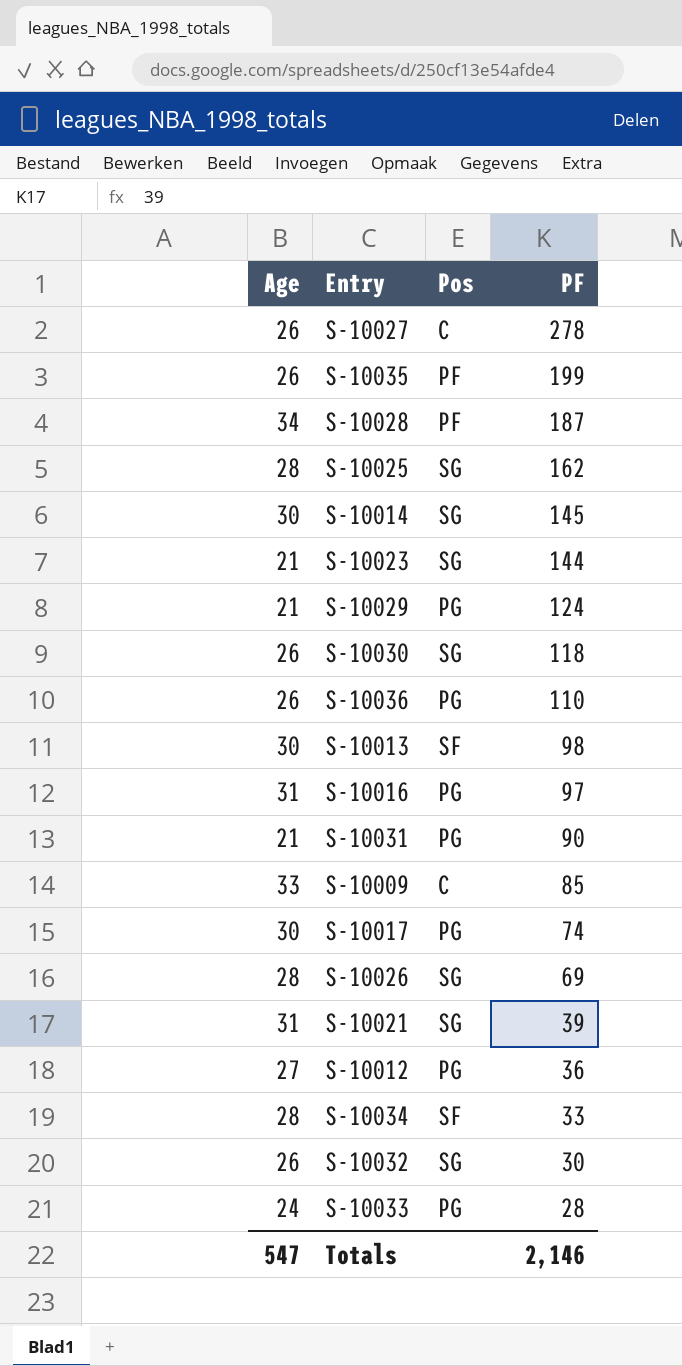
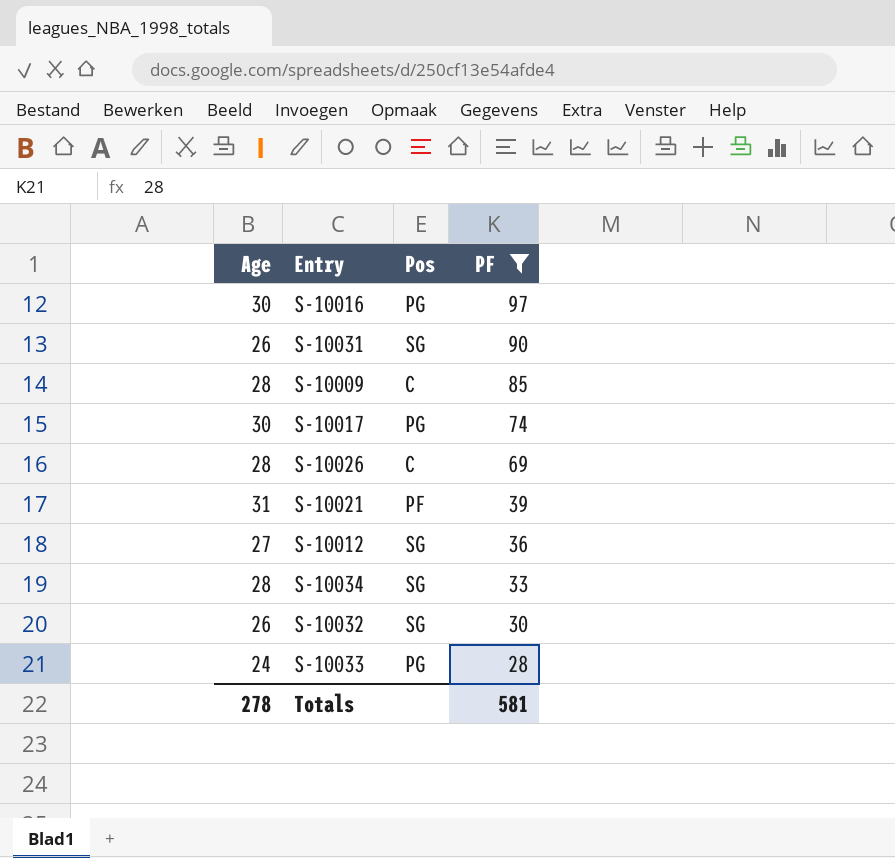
filter: none -> PF <= 97
S-10016 | Age: 31 -> 30
S-10031 | Age: 21 -> 26
S-10031 | Pos: PG -> SG
S-10009 | Age: 33 -> 28
S-10026 | Pos: SG -> C
S-10021 | Pos: SG -> PF
S-10012 | Pos: PG -> SG
S-10034 | Pos: SF -> SG
Totals | Age: 547 -> 278
Totals | PF: 2,146 -> 581

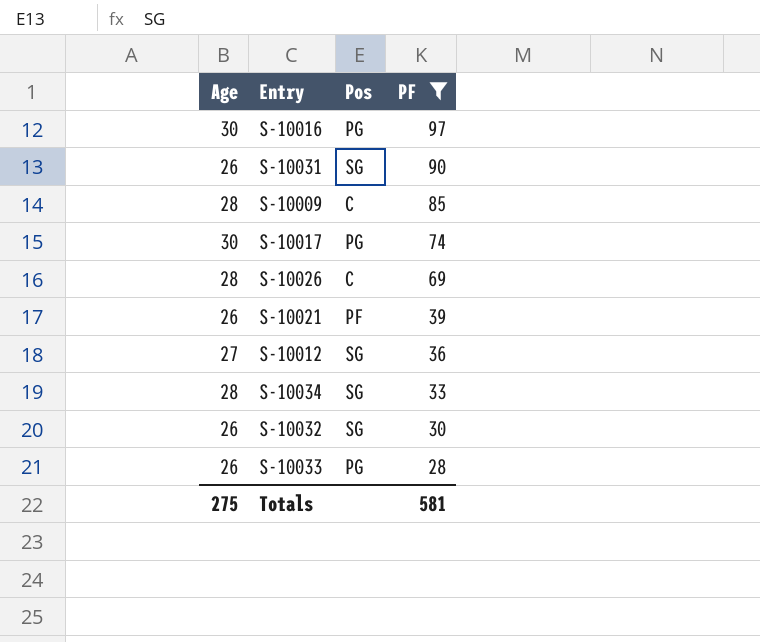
S-10021 | Age: 31 -> 26
S-10033 | Age: 24 -> 26
Totals | Age: 278 -> 275

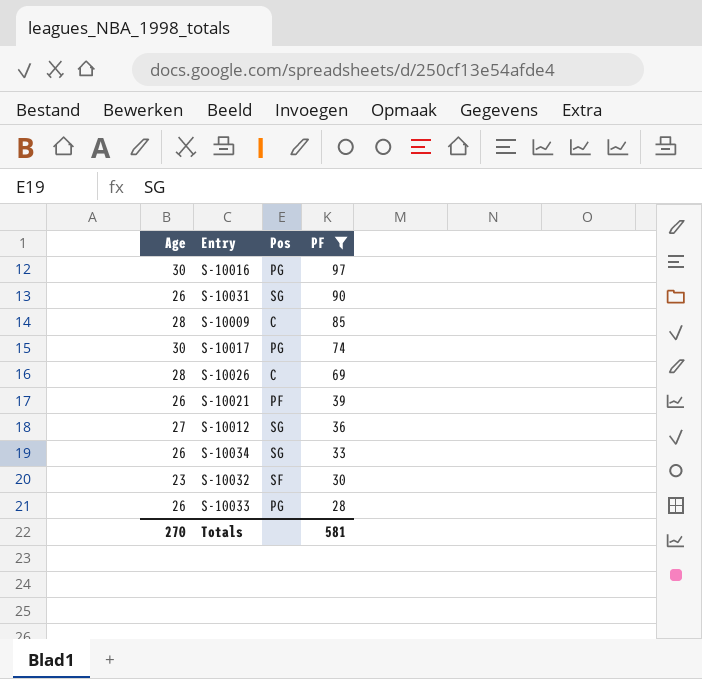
S-10034 | Age: 28 -> 26
S-10032 | Age: 26 -> 23
S-10032 | Pos: SG -> SF
Totals | Age: 275 -> 270

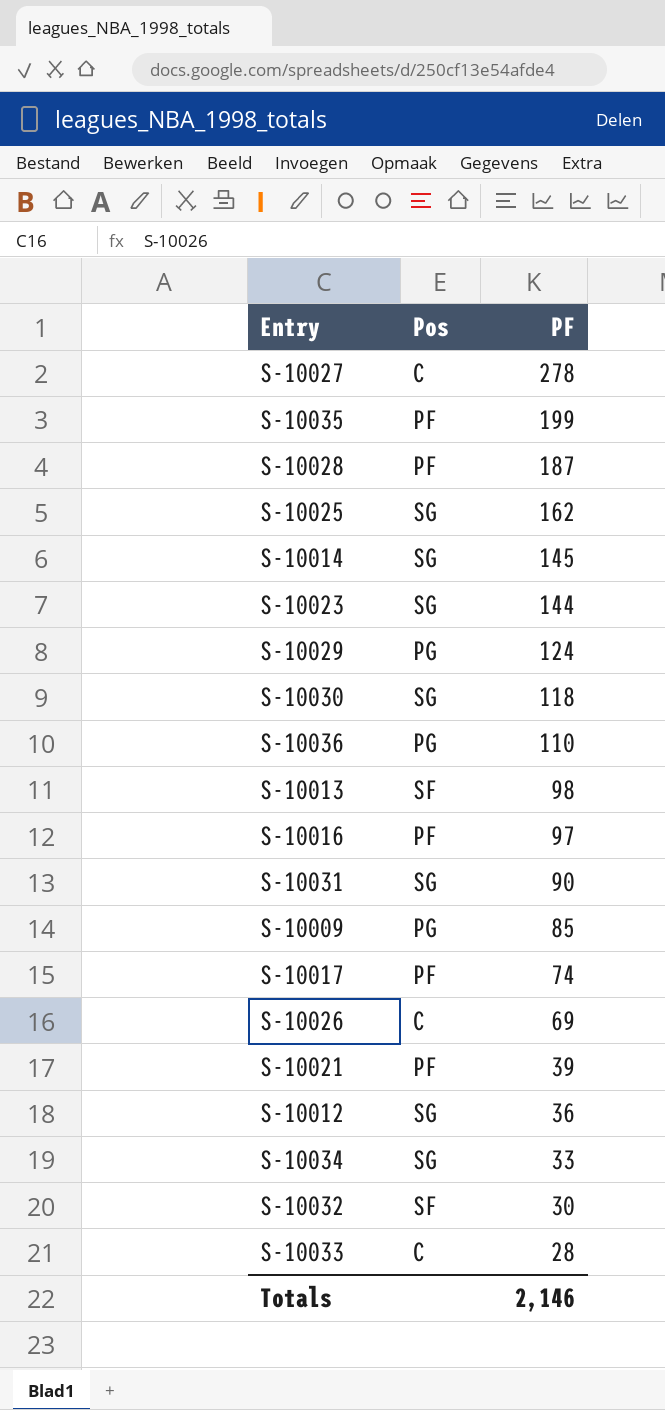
filter: PF <= 97 -> none
column Age | position: 1 -> none
S-10016 | Pos: PG -> PF
S-10009 | Pos: C -> PG
S-10017 | Pos: PG -> PF
S-10033 | Pos: PG -> C
Totals | PF: 581 -> 2,146

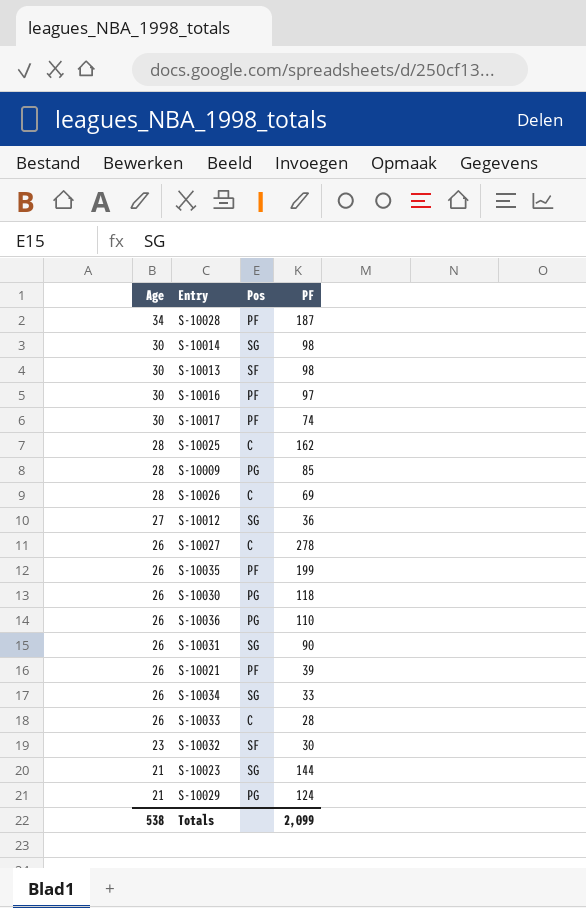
row order: PF descending -> Age descending
column Age | position: none -> 1
S-10014 | PF: 145 -> 98
S-10025 | Pos: SG -> C
S-10030 | Pos: SG -> PG
Totals | PF: 2,146 -> 2,099

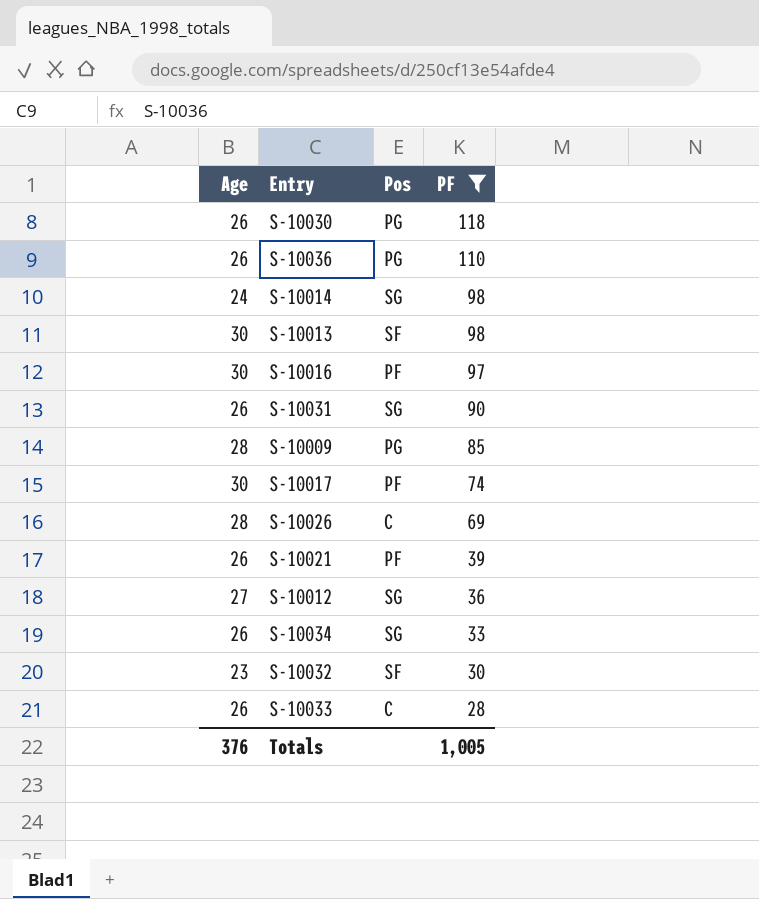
filter: none -> PF <= 118
row order: Age descending -> PF descending
S-10014 | Age: 30 -> 24
Totals | Age: 538 -> 376
Totals | PF: 2,099 -> 1,005

